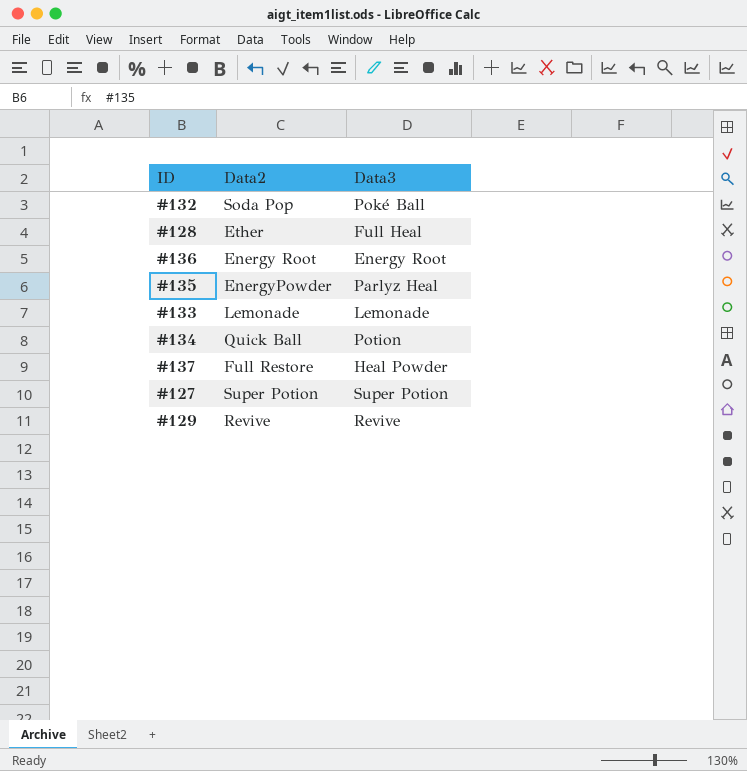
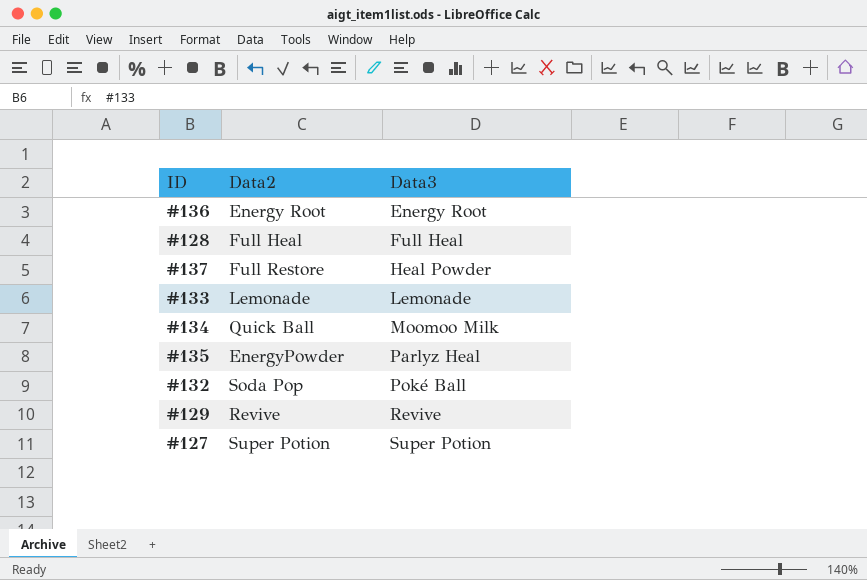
row order: none -> Data3 ascending
#128 | Data2: Ether -> Full Heal
#134 | Data3: Potion -> Moomoo Milk

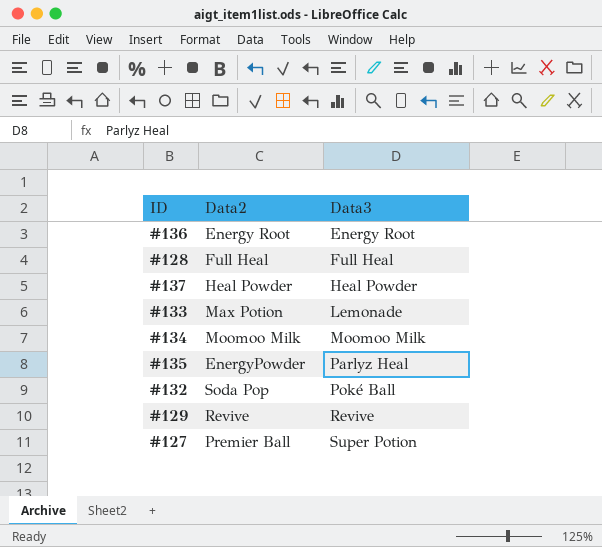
#137 | Data2: Full Restore -> Heal Powder
#133 | Data2: Lemonade -> Max Potion
#134 | Data2: Quick Ball -> Moomoo Milk
#127 | Data2: Super Potion -> Premier Ball

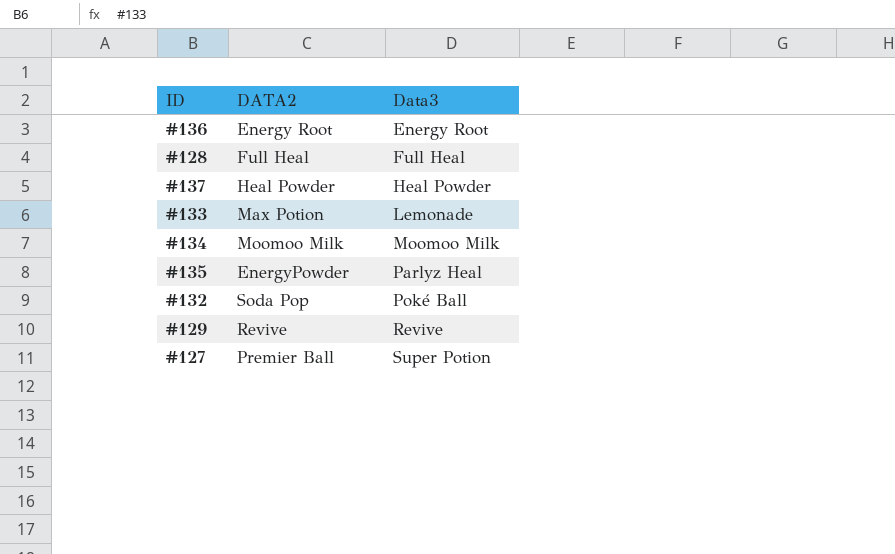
column name: Data2 -> DATA2

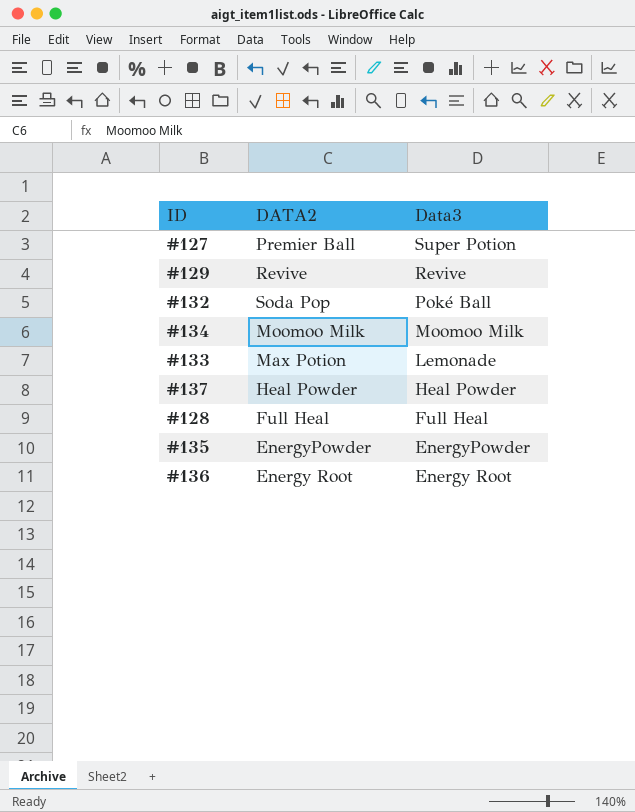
row order: Data3 ascending -> Data3 descending
#135 | Data3: Parlyz Heal -> EnergyPowder

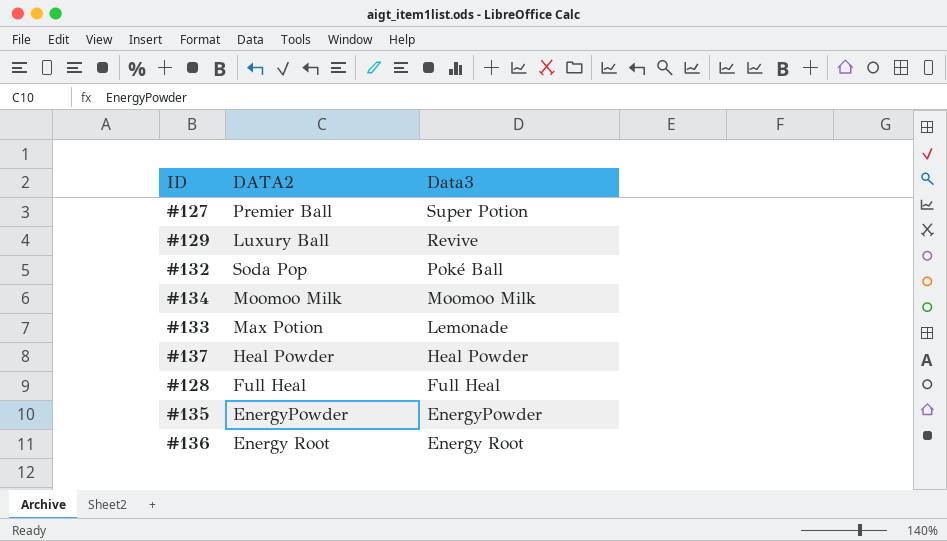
#129 | DATA2: Revive -> Luxury Ball

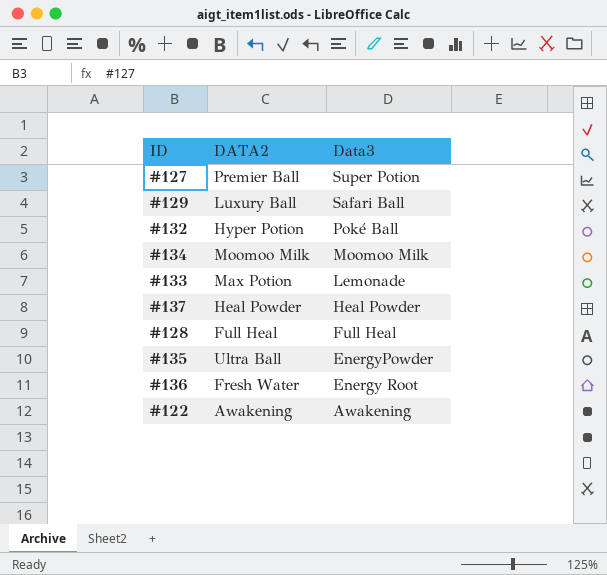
#129 | Data3: Revive -> Safari Ball
#132 | DATA2: Soda Pop -> Hyper Potion
#135 | DATA2: EnergyPowder -> Ultra Ball
#136 | DATA2: Energy Root -> Fresh Water
row #122: none -> Awakening | Awakening

